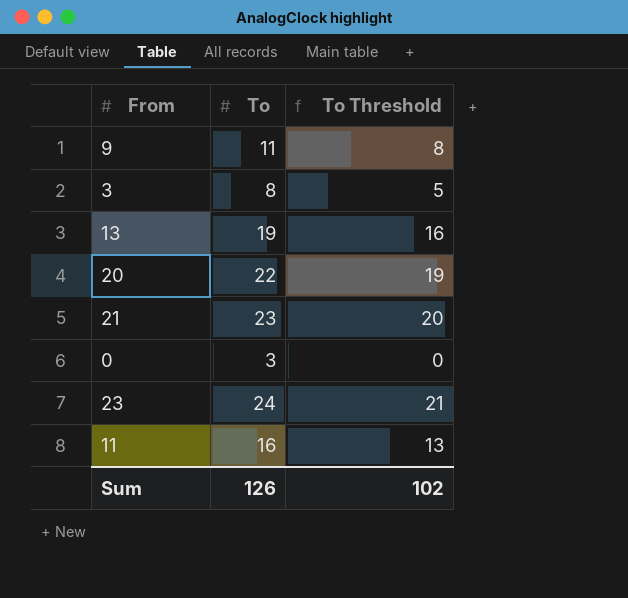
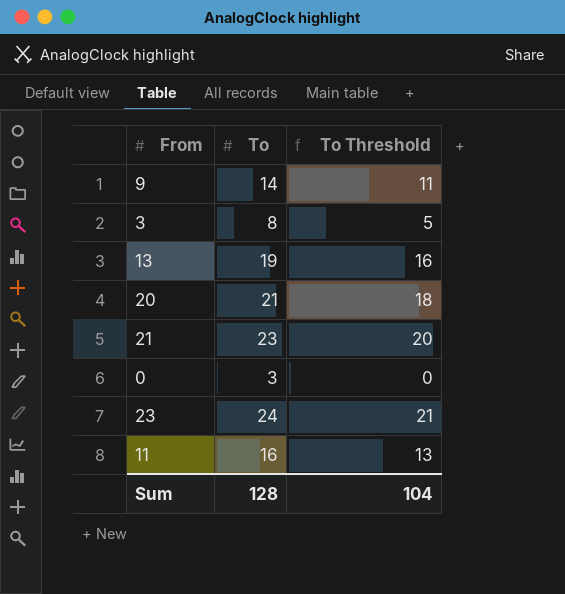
9 | To: 11 -> 14
9 | To Threshold: 8 -> 11
20 | To: 22 -> 21
20 | To Threshold: 19 -> 18
Sum | To: 126 -> 128
Sum | To Threshold: 102 -> 104

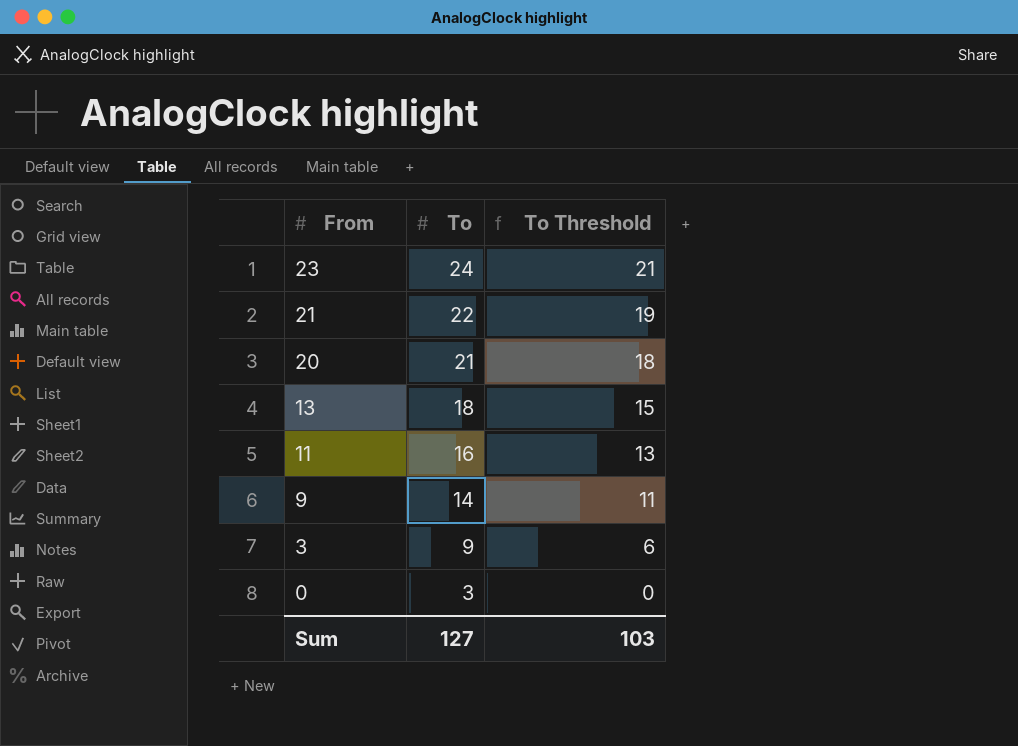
row order: none -> From descending
21 | To: 23 -> 22
21 | To Threshold: 20 -> 19
13 | To: 19 -> 18
13 | To Threshold: 16 -> 15
3 | To: 8 -> 9
3 | To Threshold: 5 -> 6
Sum | To: 128 -> 127
Sum | To Threshold: 104 -> 103

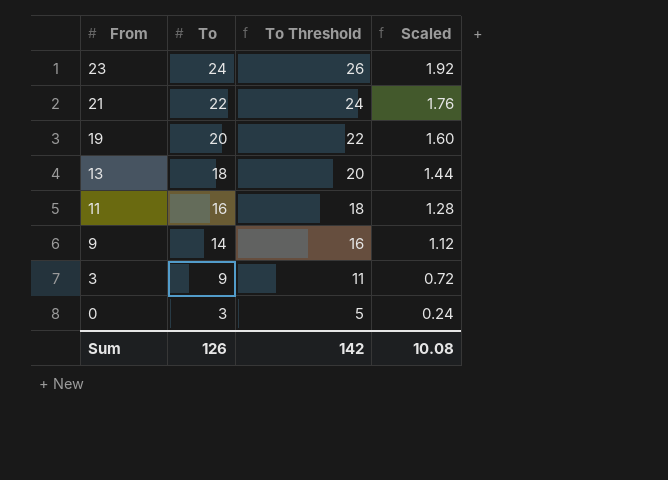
column To Threshold | formula: [To] - 3 -> [To] + 2
column Scaled | formula: none -> [To] * 0.08
row 20: 21 | 18 -> none
row 19: none -> 20 | 22 | 1.60
Sum | To: 127 -> 126
Sum | To Threshold: 103 -> 142

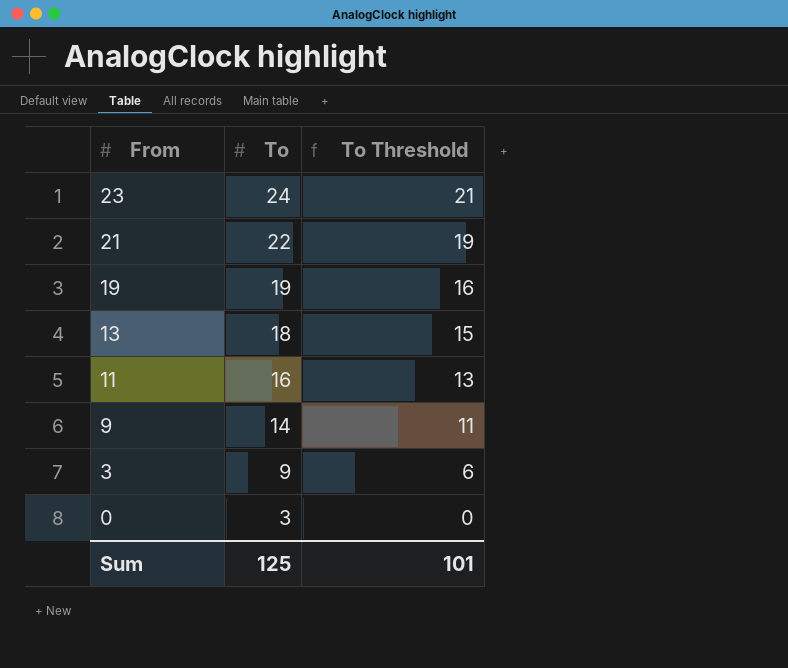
column Scaled | formula: [To] * 0.08 -> none
column To Threshold | formula: [To] + 2 -> [To] - 3
19 | To: 20 -> 19
Sum | To: 126 -> 125
Sum | To Threshold: 142 -> 101

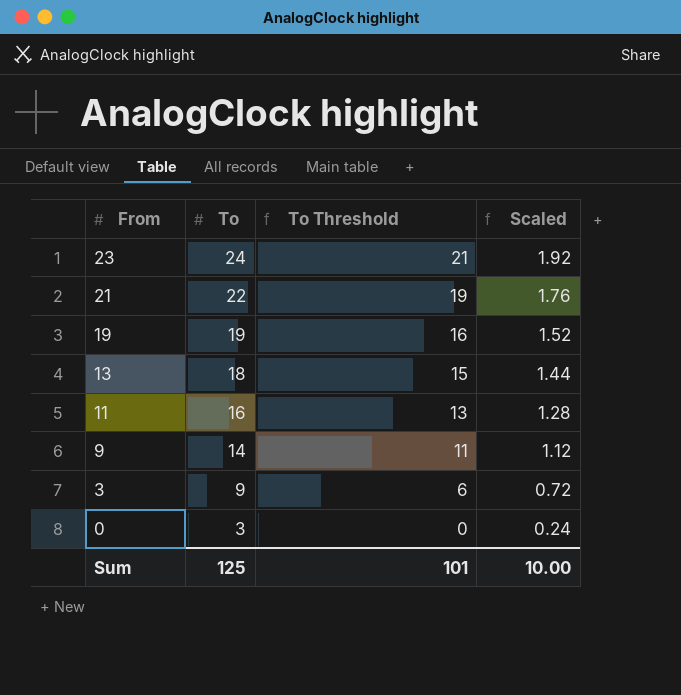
column Scaled | formula: none -> [To] * 0.08

